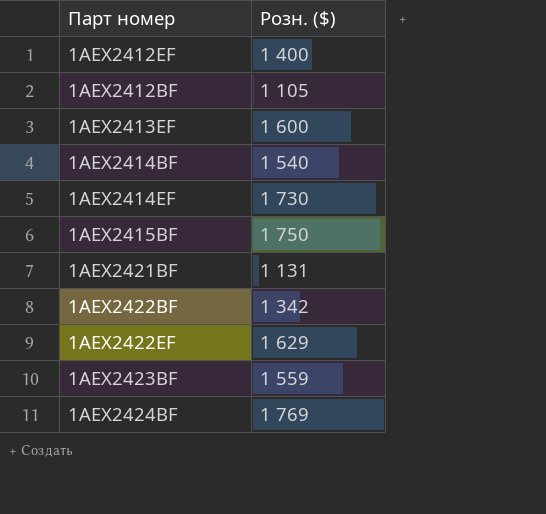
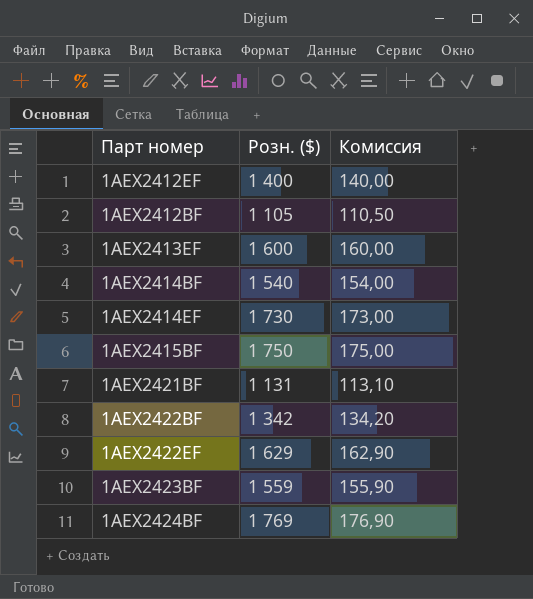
column Комиссия | formula: none -> [Розн. ($)] * 0,1

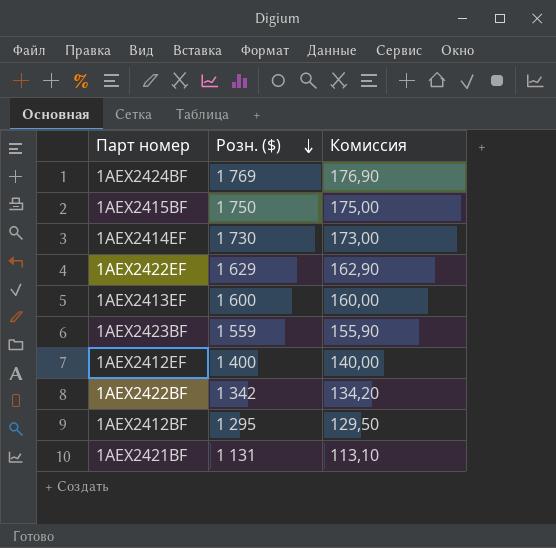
row order: none -> Розн. ($) descending
row 1AEX2414BF: 1 540 | 154,00 -> none
1AEX2412BF | Розн. ($): 1 105 -> 1 295
1AEX2412BF | Комиссия: 110,50 -> 129,50

